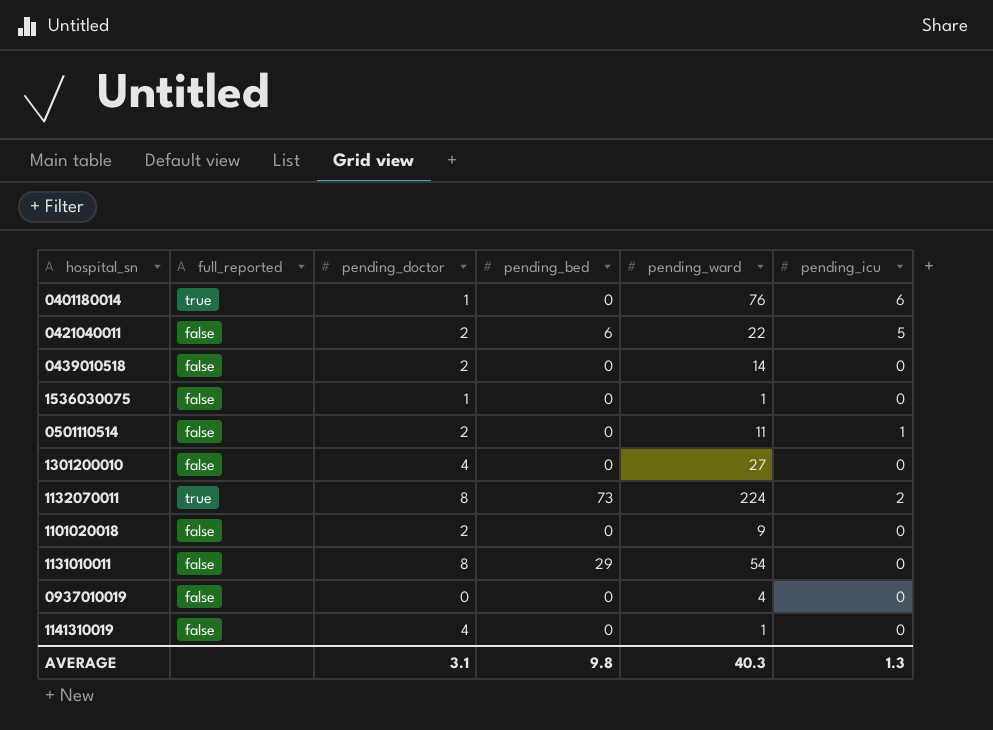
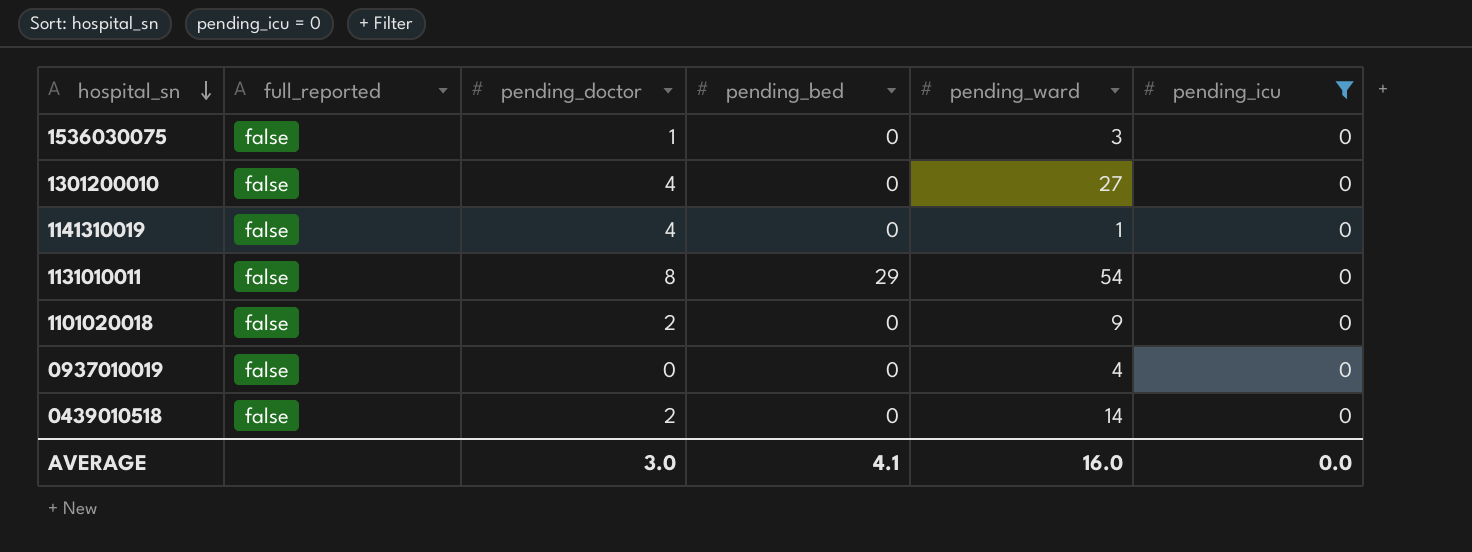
filter: none -> pending_icu = 0
row order: none -> hospital_sn descending
1536030075 | pending_ward: 1 -> 3
AVERAGE | pending_doctor: 3.1 -> 3.0
AVERAGE | pending_bed: 9.8 -> 4.1
AVERAGE | pending_ward: 40.3 -> 16.0
AVERAGE | pending_icu: 1.3 -> 0.0

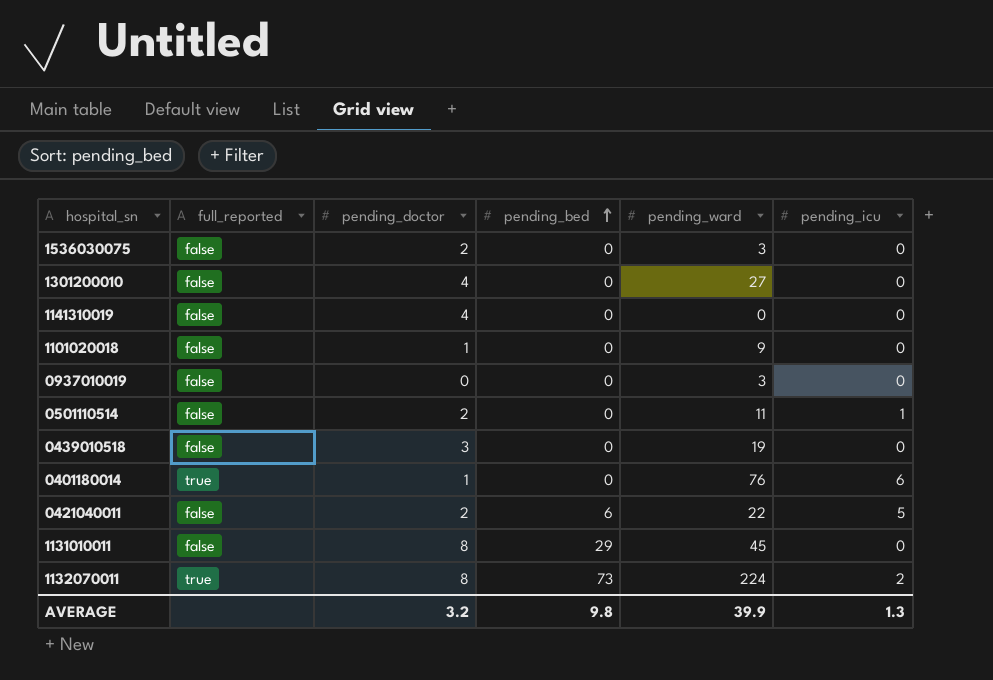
filter: pending_icu = 0 -> none
row order: hospital_sn descending -> pending_bed ascending
1536030075 | pending_doctor: 1 -> 2
1141310019 | pending_ward: 1 -> 0
1101020018 | pending_doctor: 2 -> 1
0937010019 | pending_ward: 4 -> 3
0439010518 | pending_doctor: 2 -> 3
0439010518 | pending_ward: 14 -> 19
1131010011 | pending_ward: 54 -> 45
AVERAGE | pending_doctor: 3.0 -> 3.2
AVERAGE | pending_bed: 4.1 -> 9.8
AVERAGE | pending_ward: 16.0 -> 39.9
AVERAGE | pending_icu: 0.0 -> 1.3

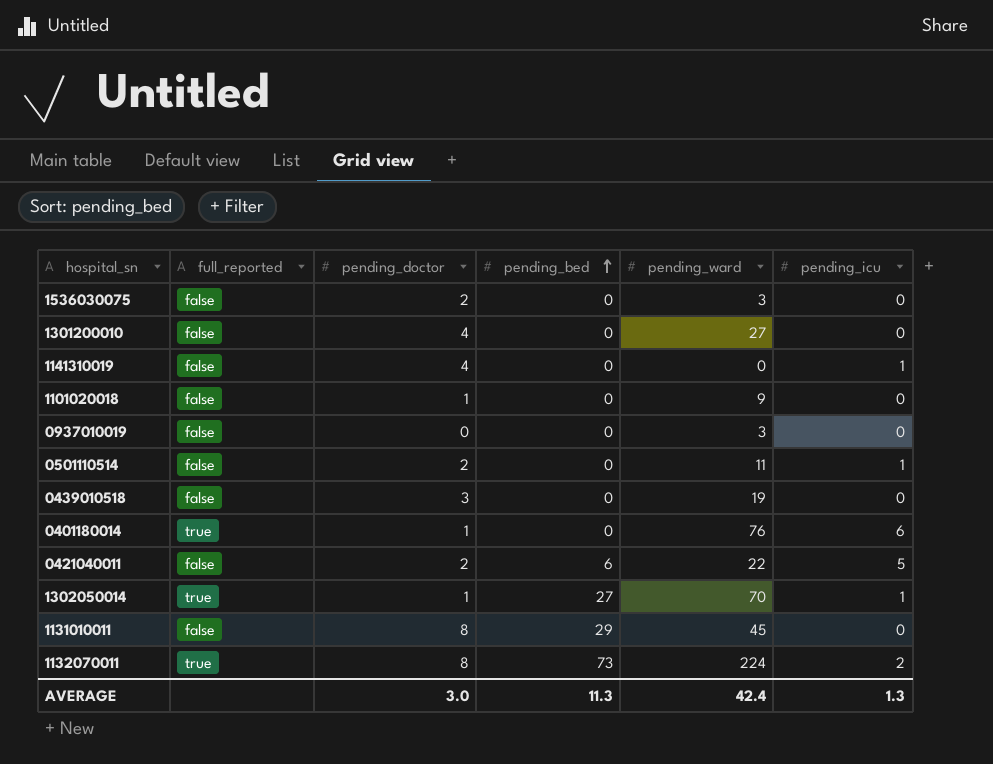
1141310019 | pending_icu: 0 -> 1
row 1302050014: none -> true | 1 | 27 | 70 | 1
AVERAGE | pending_doctor: 3.2 -> 3.0
AVERAGE | pending_bed: 9.8 -> 11.3
AVERAGE | pending_ward: 39.9 -> 42.4

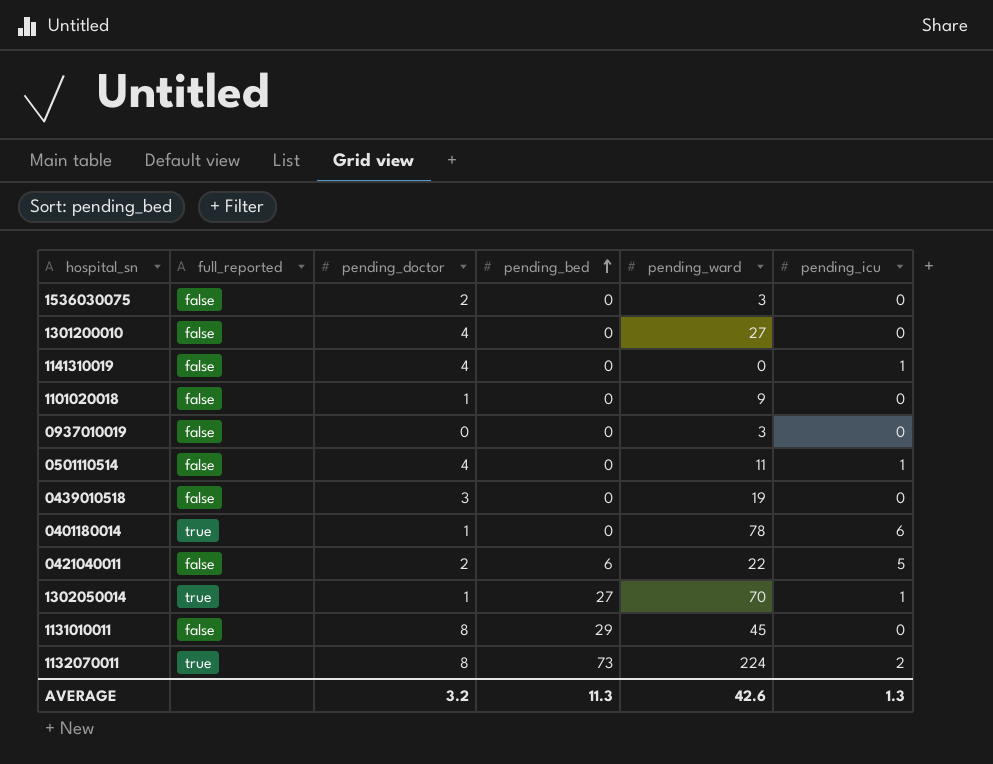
0501110514 | pending_doctor: 2 -> 4
0401180014 | pending_ward: 76 -> 78
AVERAGE | pending_doctor: 3.0 -> 3.2
AVERAGE | pending_ward: 42.4 -> 42.6

